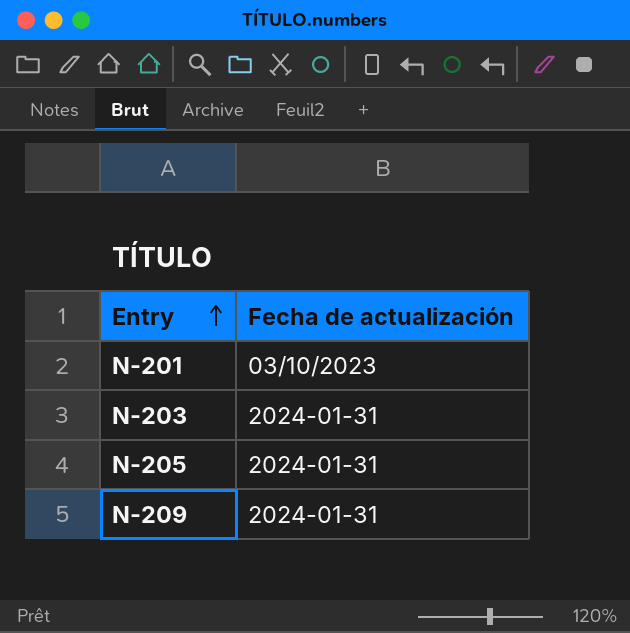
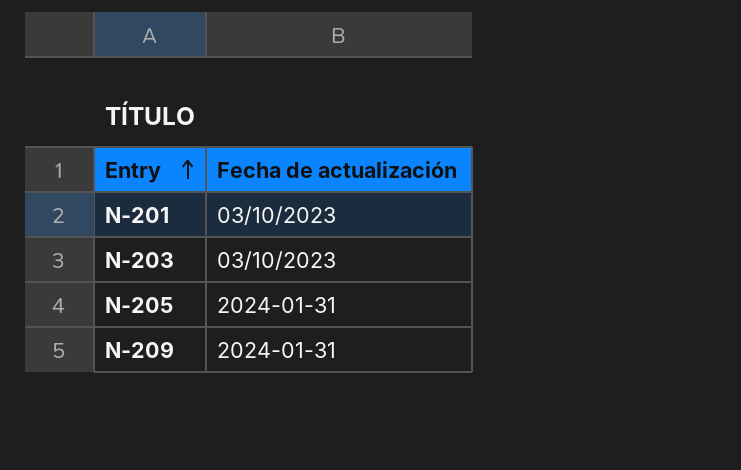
N-203 | Fecha de actualización: 2024-01-31 -> 03/10/2023

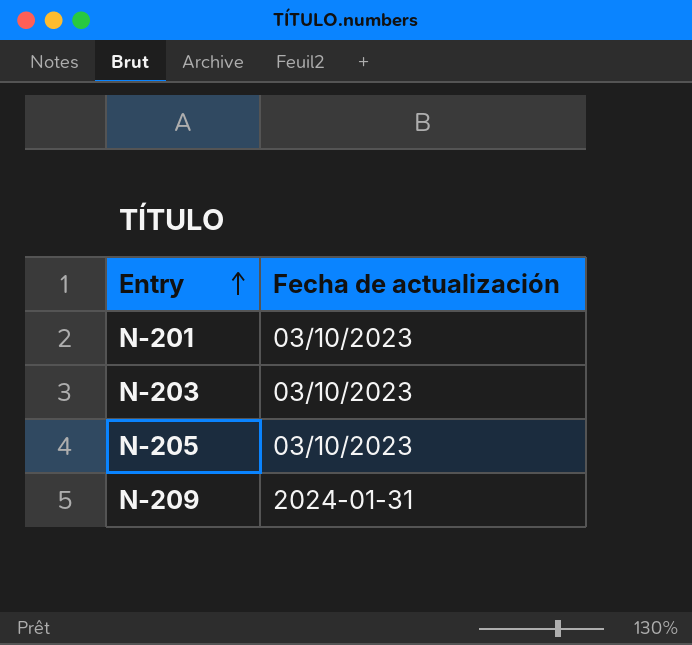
N-205 | Fecha de actualización: 2024-01-31 -> 03/10/2023

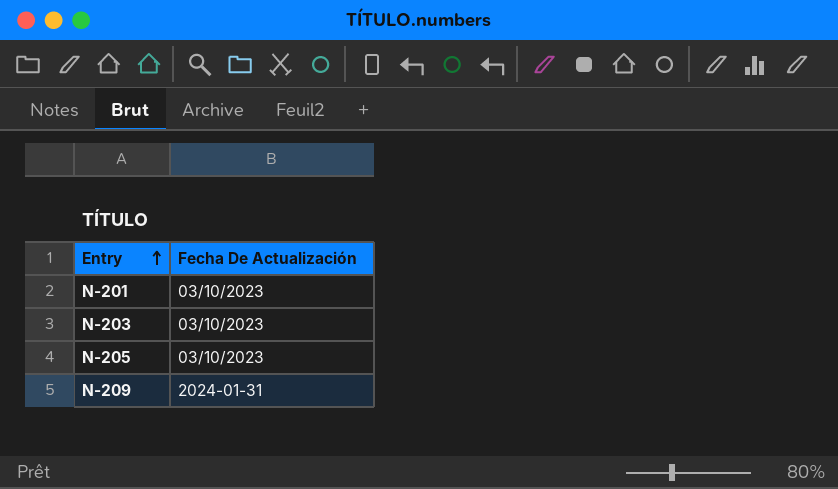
column name: Fecha de actualización -> Fecha De Actualización

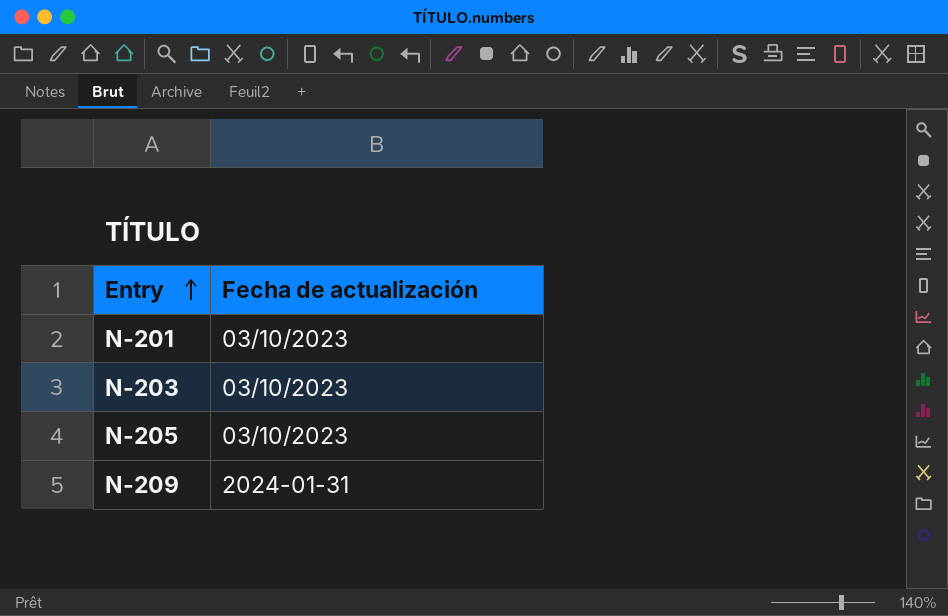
column name: Fecha De Actualización -> Fecha de actualización

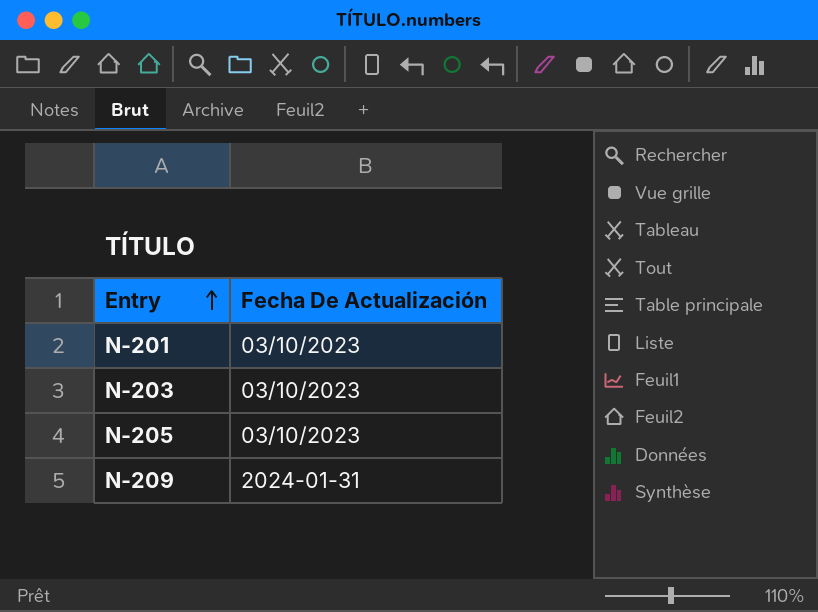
column name: Fecha de actualización -> Fecha De Actualización

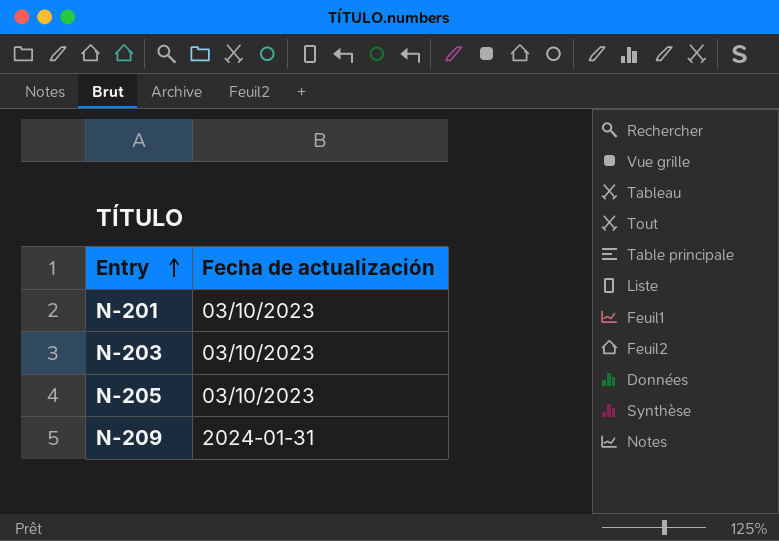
column name: Fecha De Actualización -> Fecha de actualización

